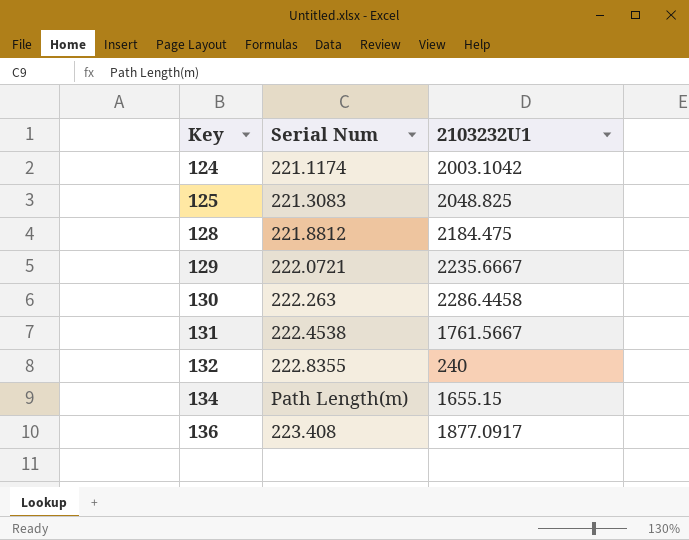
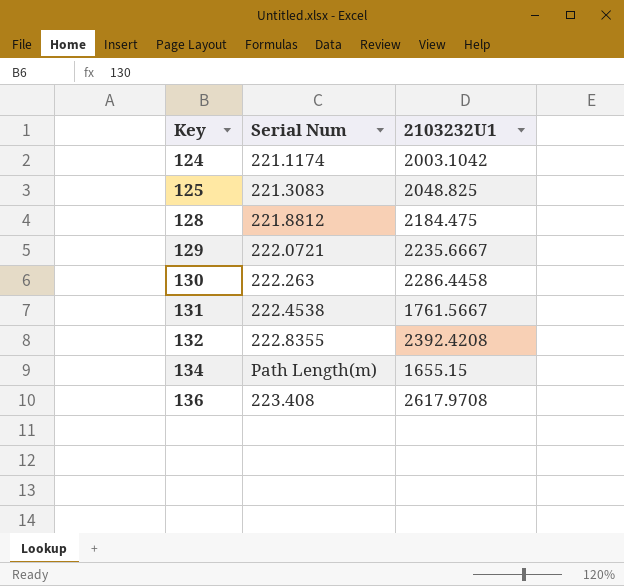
132 | 2103232U1: 240 -> 2392.4208
136 | 2103232U1: 1877.0917 -> 2617.9708

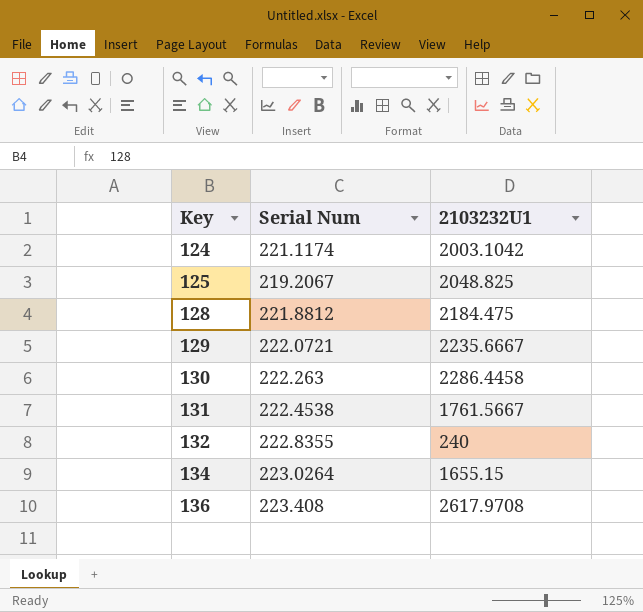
125 | Serial Num: 221.3083 -> 219.2067
132 | 2103232U1: 2392.4208 -> 240
134 | Serial Num: Path Length(m) -> 223.0264

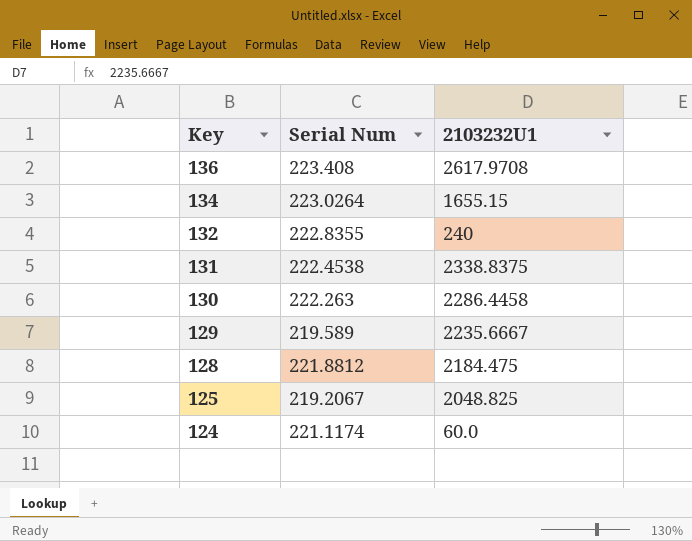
row order: Key ascending -> Key descending
131 | 2103232U1: 1761.5667 -> 2338.8375
129 | Serial Num: 222.0721 -> 219.589
124 | 2103232U1: 2003.1042 -> 60.0

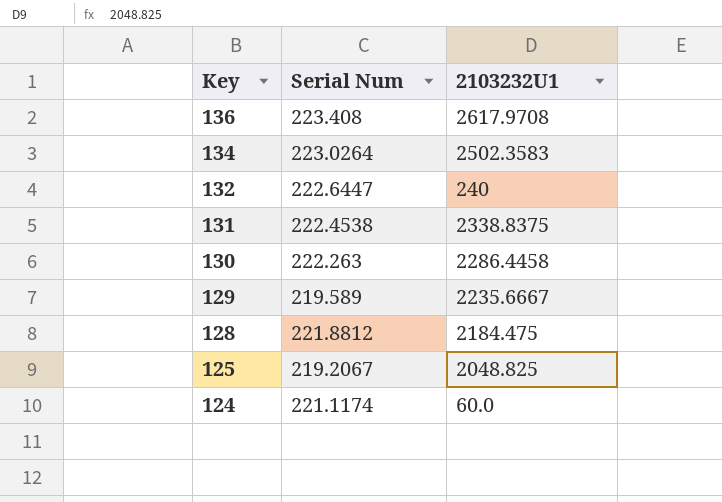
134 | 2103232U1: 1655.15 -> 2502.3583
132 | Serial Num: 222.8355 -> 222.6447

